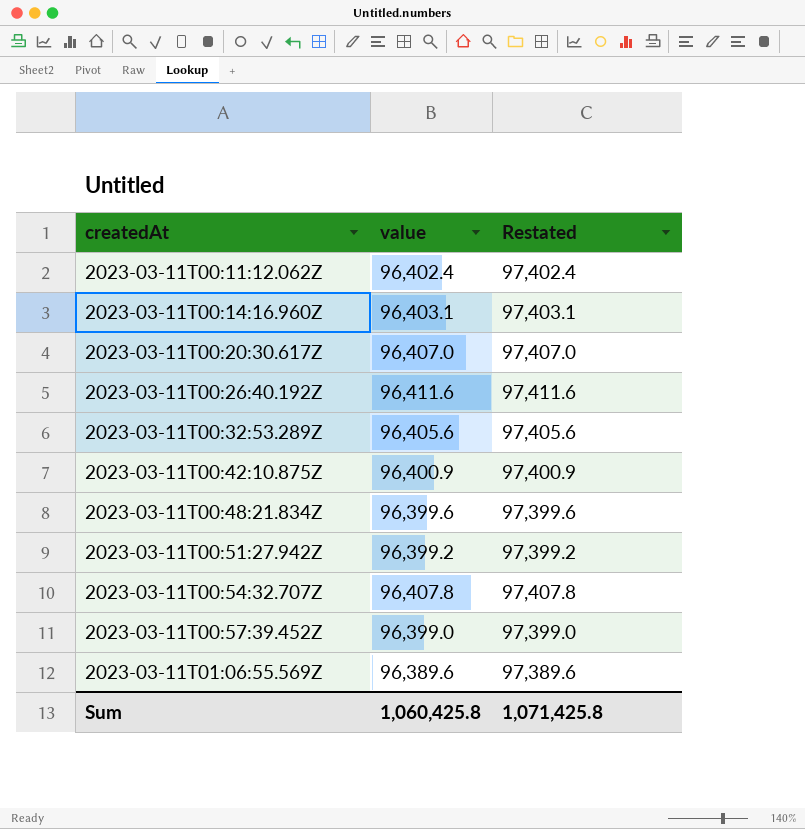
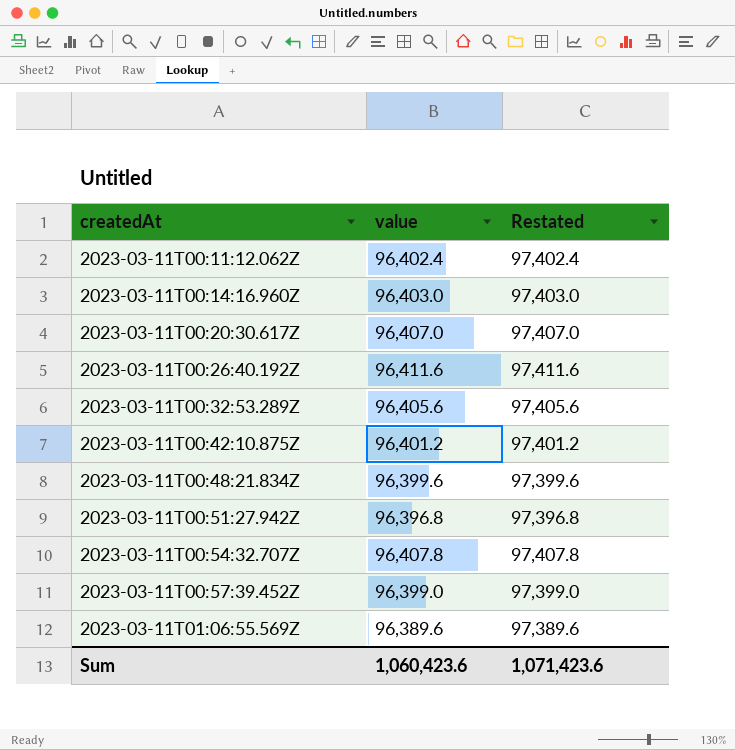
2023-03-11T00:14:16.960Z | value: 96,403.1 -> 96,403.0
2023-03-11T00:14:16.960Z | Restated: 97,403.1 -> 97,403.0
2023-03-11T00:42:10.875Z | value: 96,400.9 -> 96,401.2
2023-03-11T00:42:10.875Z | Restated: 97,400.9 -> 97,401.2
2023-03-11T00:51:27.942Z | value: 96,399.2 -> 96,396.8
2023-03-11T00:51:27.942Z | Restated: 97,399.2 -> 97,396.8
Sum | value: 1,060,425.8 -> 1,060,423.6
Sum | Restated: 1,071,425.8 -> 1,071,423.6

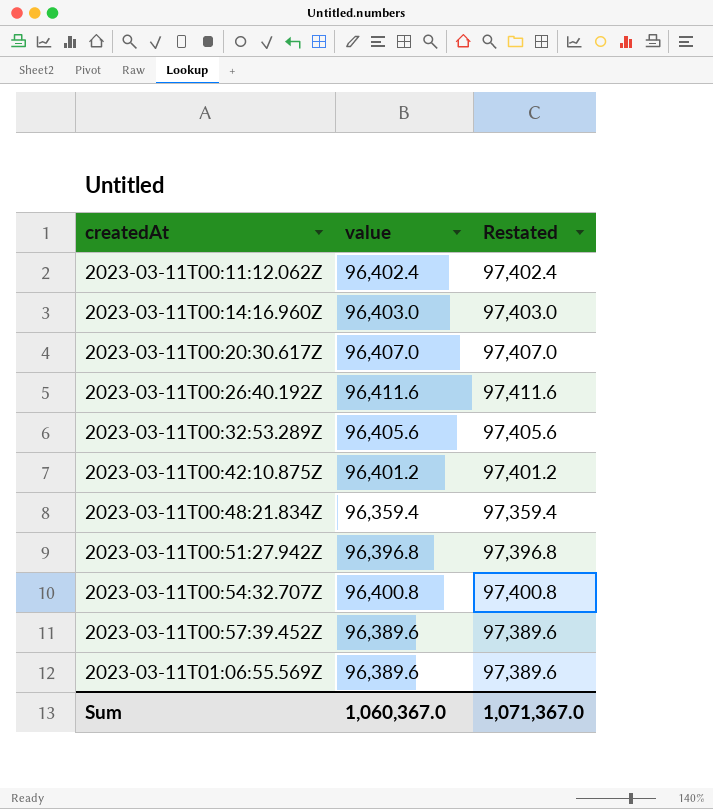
2023-03-11T00:48:21.834Z | value: 96,399.6 -> 96,359.4
2023-03-11T00:48:21.834Z | Restated: 97,399.6 -> 97,359.4
2023-03-11T00:54:32.707Z | value: 96,407.8 -> 96,400.8
2023-03-11T00:54:32.707Z | Restated: 97,407.8 -> 97,400.8
2023-03-11T00:57:39.452Z | value: 96,399.0 -> 96,389.6
2023-03-11T00:57:39.452Z | Restated: 97,399.0 -> 97,389.6
Sum | value: 1,060,423.6 -> 1,060,367.0
Sum | Restated: 1,071,423.6 -> 1,071,367.0

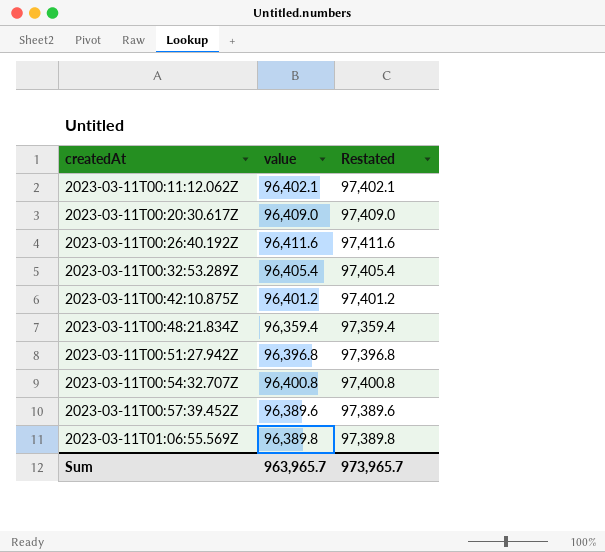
row 2023-03-11T00:14:16.960Z: 96,403.0 | 97,403.0 -> none
2023-03-11T00:11:12.062Z | value: 96,402.4 -> 96,402.1
2023-03-11T00:11:12.062Z | Restated: 97,402.4 -> 97,402.1
2023-03-11T00:20:30.617Z | value: 96,407.0 -> 96,409.0
2023-03-11T00:20:30.617Z | Restated: 97,407.0 -> 97,409.0
2023-03-11T00:32:53.289Z | value: 96,405.6 -> 96,405.4
2023-03-11T00:32:53.289Z | Restated: 97,405.6 -> 97,405.4
2023-03-11T01:06:55.569Z | value: 96,389.6 -> 96,389.8
2023-03-11T01:06:55.569Z | Restated: 97,389.6 -> 97,389.8
Sum | value: 1,060,367.0 -> 963,965.7
Sum | Restated: 1,071,367.0 -> 973,965.7

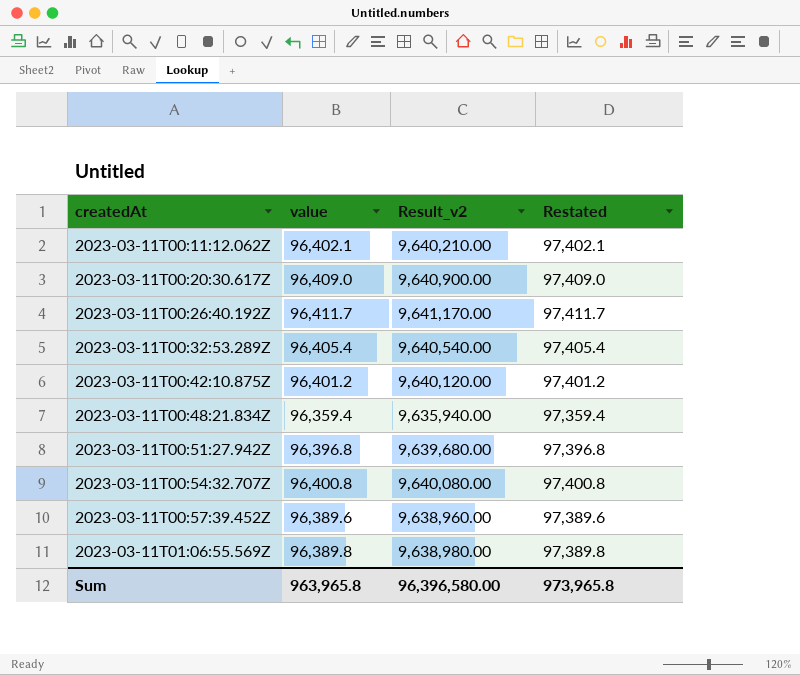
column Result_v2 | formula: none -> [value] * 100
2023-03-11T00:26:40.192Z | value: 96,411.6 -> 96,411.7
2023-03-11T00:26:40.192Z | Restated: 97,411.6 -> 97,411.7
Sum | value: 963,965.7 -> 963,965.8
Sum | Restated: 973,965.7 -> 973,965.8

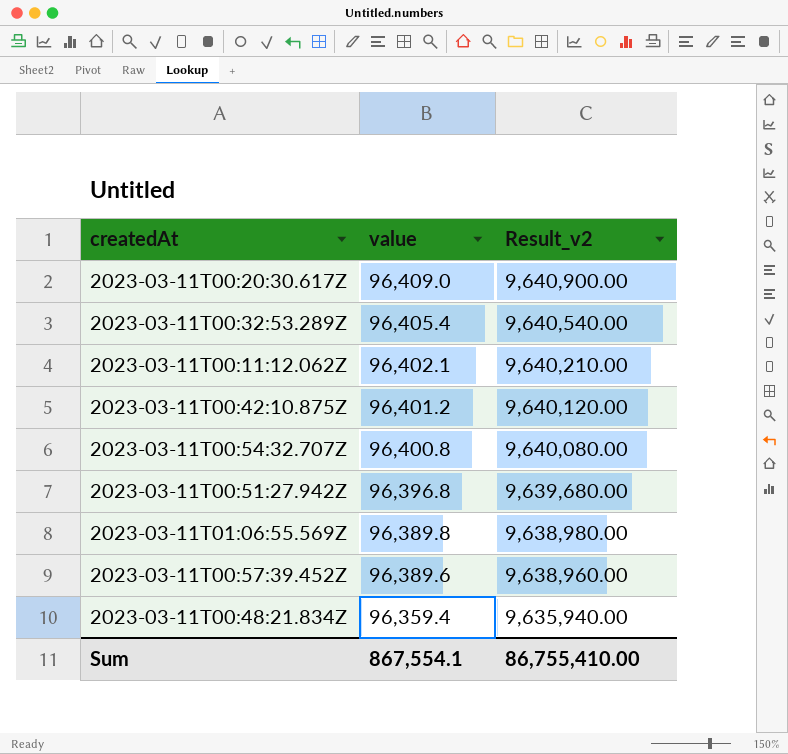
row order: createdAt ascending -> value descending
column Restated | formula: [value] + 1000 -> none
row 2023-03-11T00:26:40.192Z: 96,411.7 | 9,641,170.00 | 97,411.7 -> none
Sum | value: 963,965.8 -> 867,554.1
Sum | Result_v2: 96,396,580.00 -> 86,755,410.00

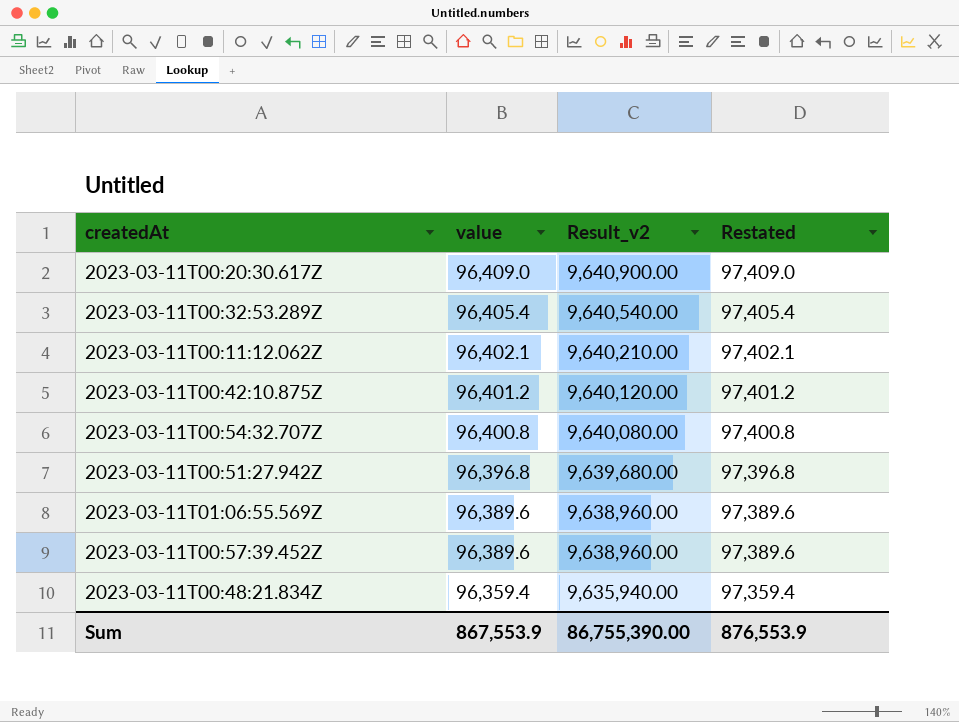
column Restated | formula: none -> [value] + 1000
2023-03-11T01:06:55.569Z | value: 96,389.8 -> 96,389.6
2023-03-11T01:06:55.569Z | Result_v2: 9,638,980.00 -> 9,638,960.00
Sum | value: 867,554.1 -> 867,553.9
Sum | Result_v2: 86,755,410.00 -> 86,755,390.00

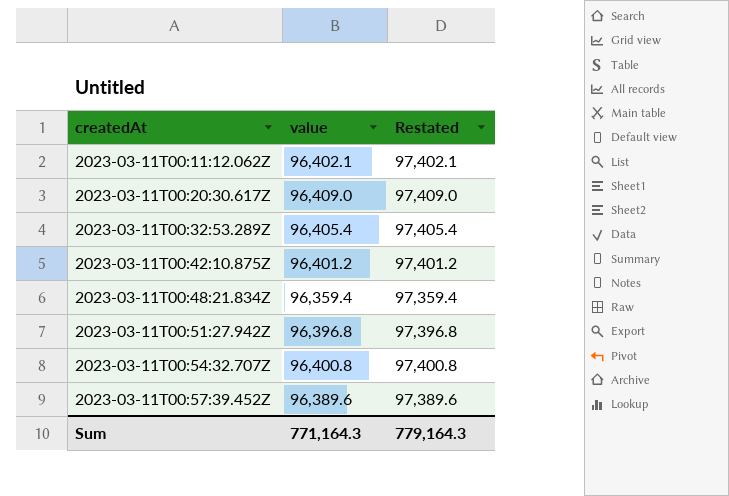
row order: value descending -> createdAt ascending
column Result_v2 | formula: [value] * 100 -> none
row 2023-03-11T01:06:55.569Z: 96,389.6 | 9,638,960.00 | 97,389.6 -> none
Sum | value: 867,553.9 -> 771,164.3
Sum | Restated: 876,553.9 -> 779,164.3

